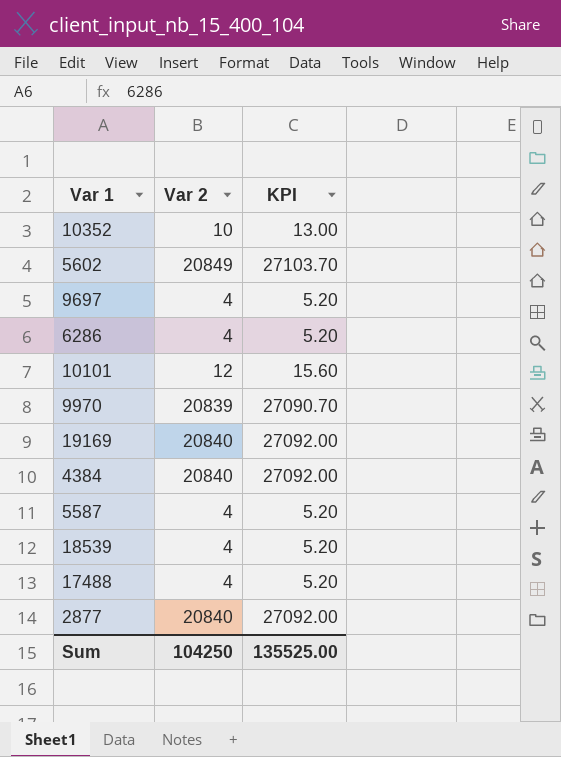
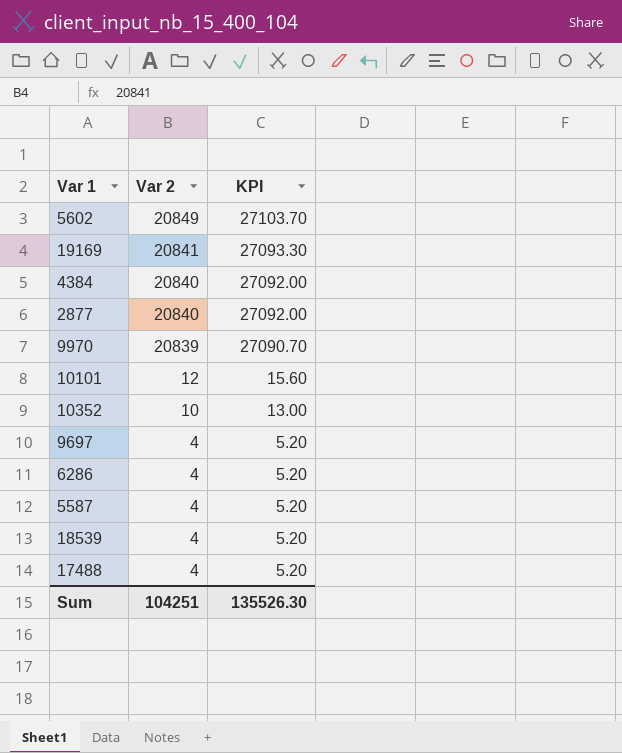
row order: none -> Var 2 descending
19169 | Var 2: 20840 -> 20841
19169 | KPI: 27092.00 -> 27093.30
Sum | Var 2: 104250 -> 104251
Sum | KPI: 135525.00 -> 135526.30

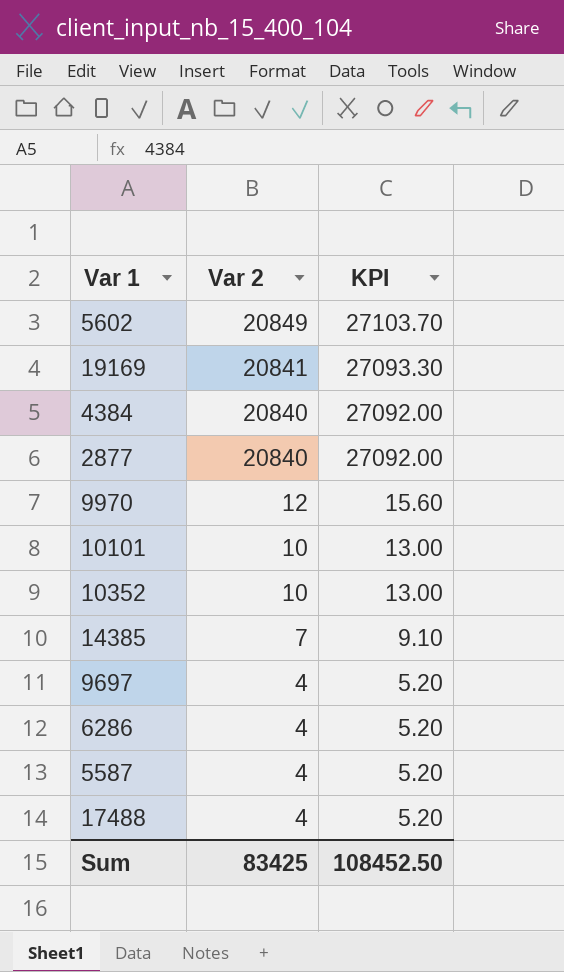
row 18539: 4 | 5.20 -> none
9970 | Var 2: 20839 -> 12
9970 | KPI: 27090.70 -> 15.60
10101 | Var 2: 12 -> 10
10101 | KPI: 15.60 -> 13.00
row 14385: none -> 7 | 9.10
Sum | Var 2: 104251 -> 83425
Sum | KPI: 135526.30 -> 108452.50

